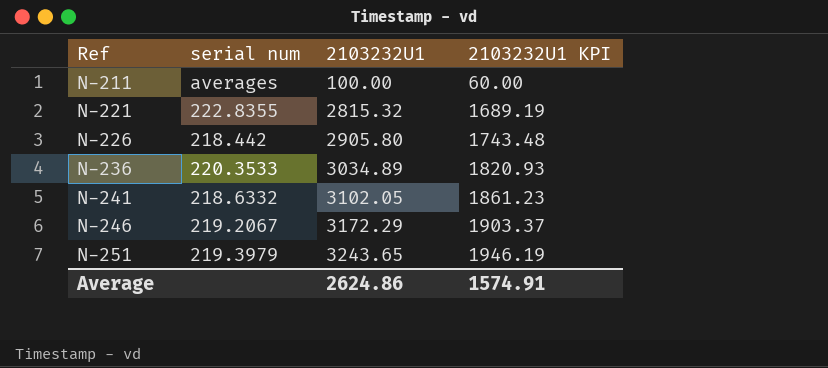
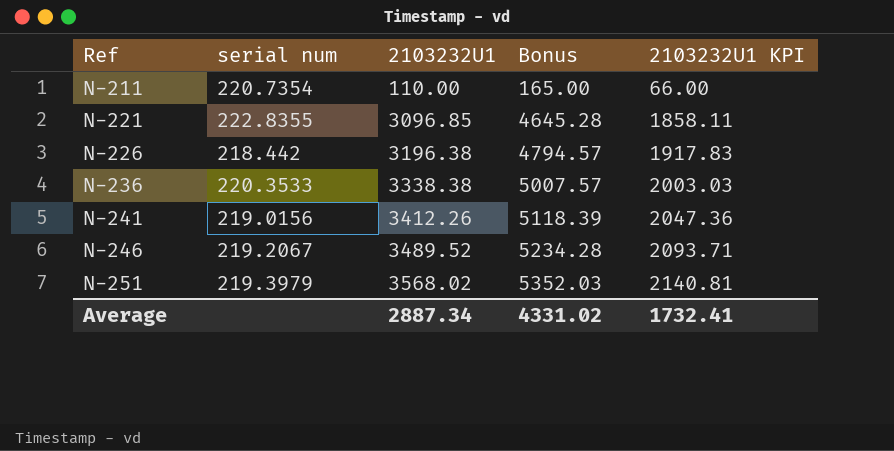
column Bonus | formula: none -> [2103232U1] * 1.5
N-211 | serial num: averages -> 220.7354
N-211 | 2103232U1: 100.00 -> 110.00
N-211 | 2103232U1 KPI: 60.00 -> 66.00
N-221 | 2103232U1: 2815.32 -> 3096.85
N-221 | 2103232U1 KPI: 1689.19 -> 1858.11
N-226 | 2103232U1: 2905.80 -> 3196.38
N-226 | 2103232U1 KPI: 1743.48 -> 1917.83
N-236 | 2103232U1: 3034.89 -> 3338.38
N-236 | 2103232U1 KPI: 1820.93 -> 2003.03
N-241 | serial num: 218.6332 -> 219.0156
N-241 | 2103232U1: 3102.05 -> 3412.26
N-241 | 2103232U1 KPI: 1861.23 -> 2047.36
N-246 | 2103232U1: 3172.29 -> 3489.52
N-246 | 2103232U1 KPI: 1903.37 -> 2093.71
N-251 | 2103232U1: 3243.65 -> 3568.02
N-251 | 2103232U1 KPI: 1946.19 -> 2140.81
Average | 2103232U1: 2624.86 -> 2887.34
Average | 2103232U1 KPI: 1574.91 -> 1732.41

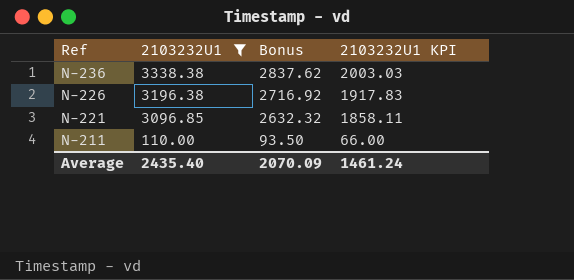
filter: none -> 2103232U1 <= 3338.38
row order: Ref ascending -> Ref descending
column serial num | position: 2 -> none
column Bonus | formula: [2103232U1] * 1.5 -> [2103232U1] * 0.85
Average | 2103232U1: 2887.34 -> 2435.40
Average | Bonus: 4331.02 -> 2070.09
Average | 2103232U1 KPI: 1732.41 -> 1461.24

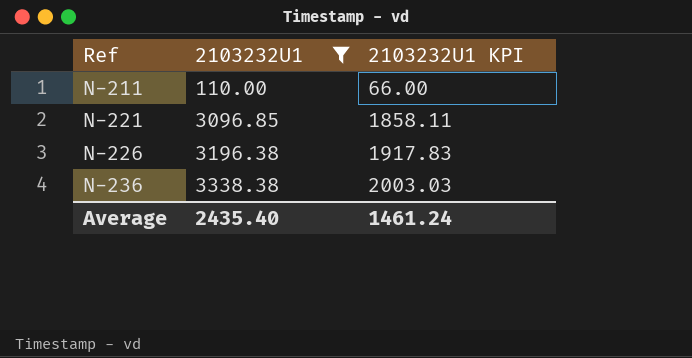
row order: Ref descending -> Ref ascending
column Bonus | formula: [2103232U1] * 0.85 -> none

